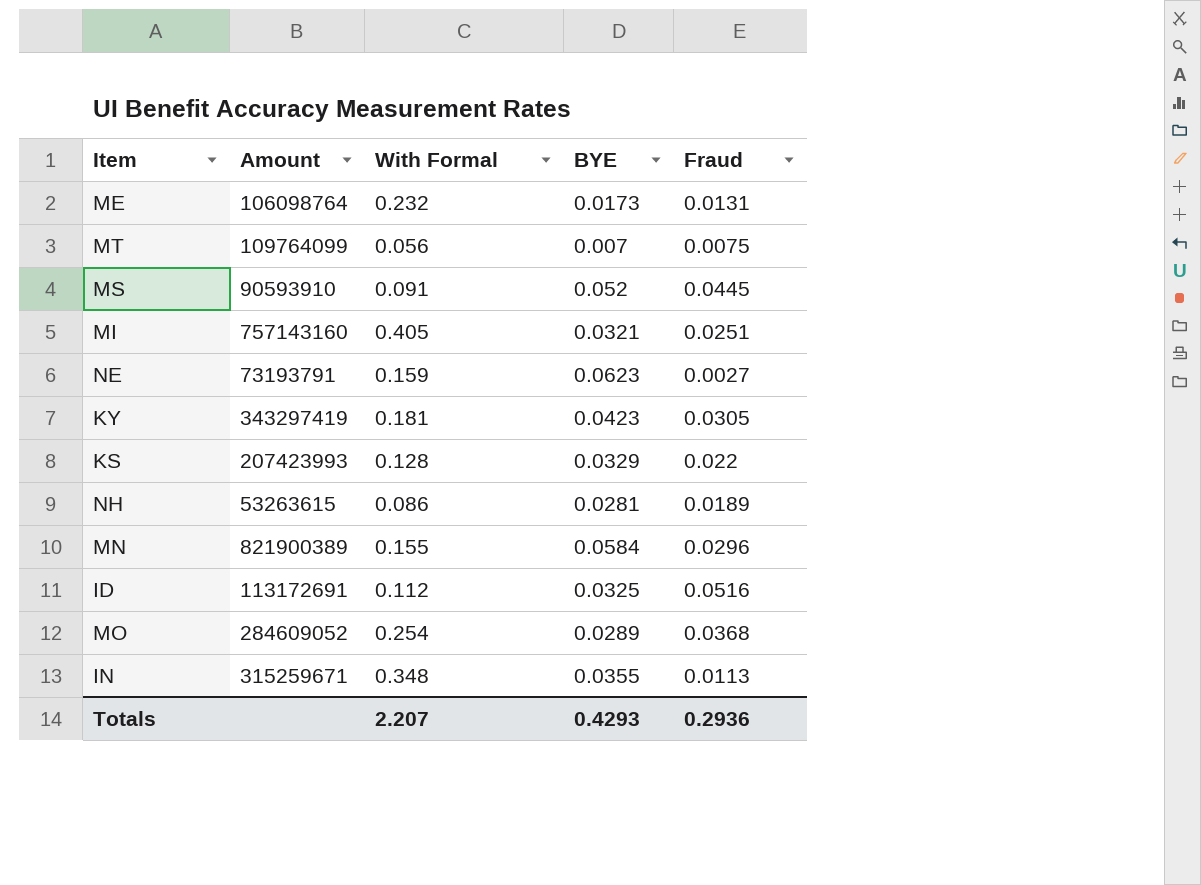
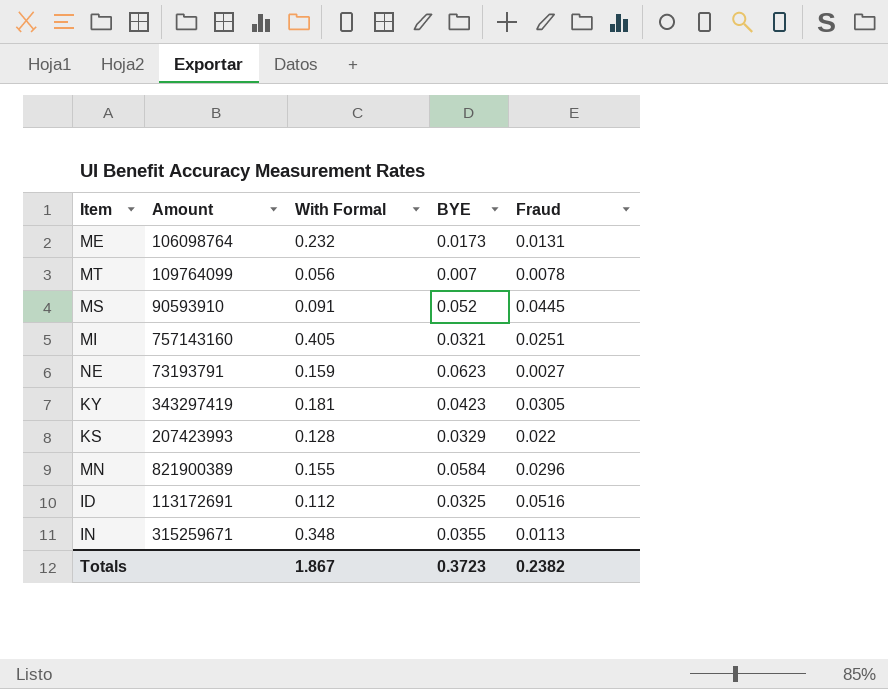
row NH: 53263615 | 0.086 | 0.0281 | 0.0189 -> none
row MO: 284609052 | 0.254 | 0.0289 | 0.0368 -> none
MT | Fraud: 0.0075 -> 0.0078
Totals | With Formal: 2.207 -> 1.867
Totals | BYE: 0.4293 -> 0.3723
Totals | Fraud: 0.2936 -> 0.2382

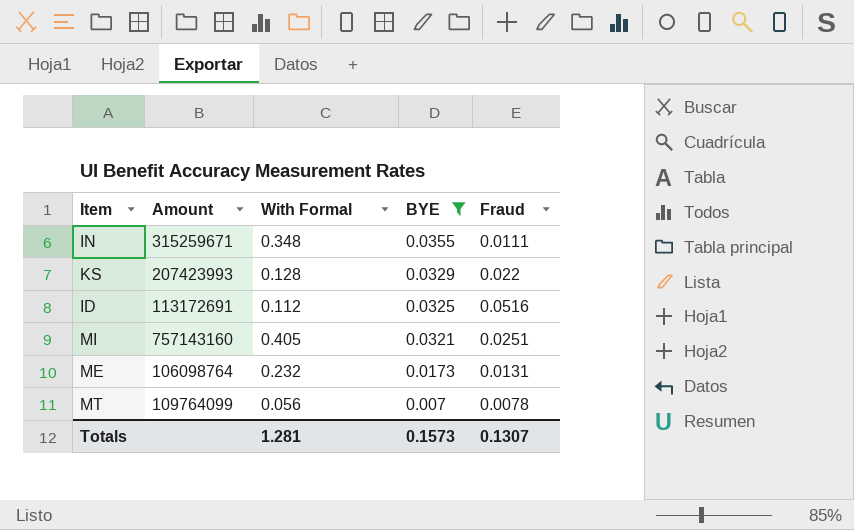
filter: none -> BYE <= 0.0355
row order: none -> BYE descending
IN | Fraud: 0.0113 -> 0.0111
Totals | With Formal: 1.867 -> 1.281
Totals | BYE: 0.3723 -> 0.1573
Totals | Fraud: 0.2382 -> 0.1307

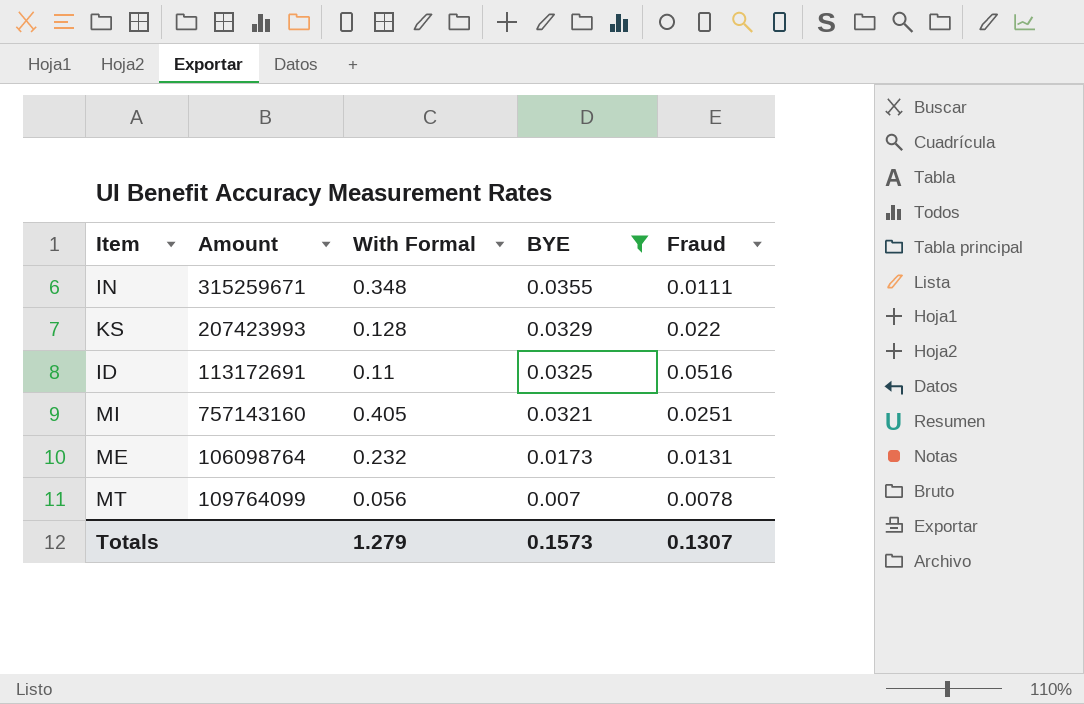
ID | With Formal: 0.112 -> 0.11
Totals | With Formal: 1.281 -> 1.279

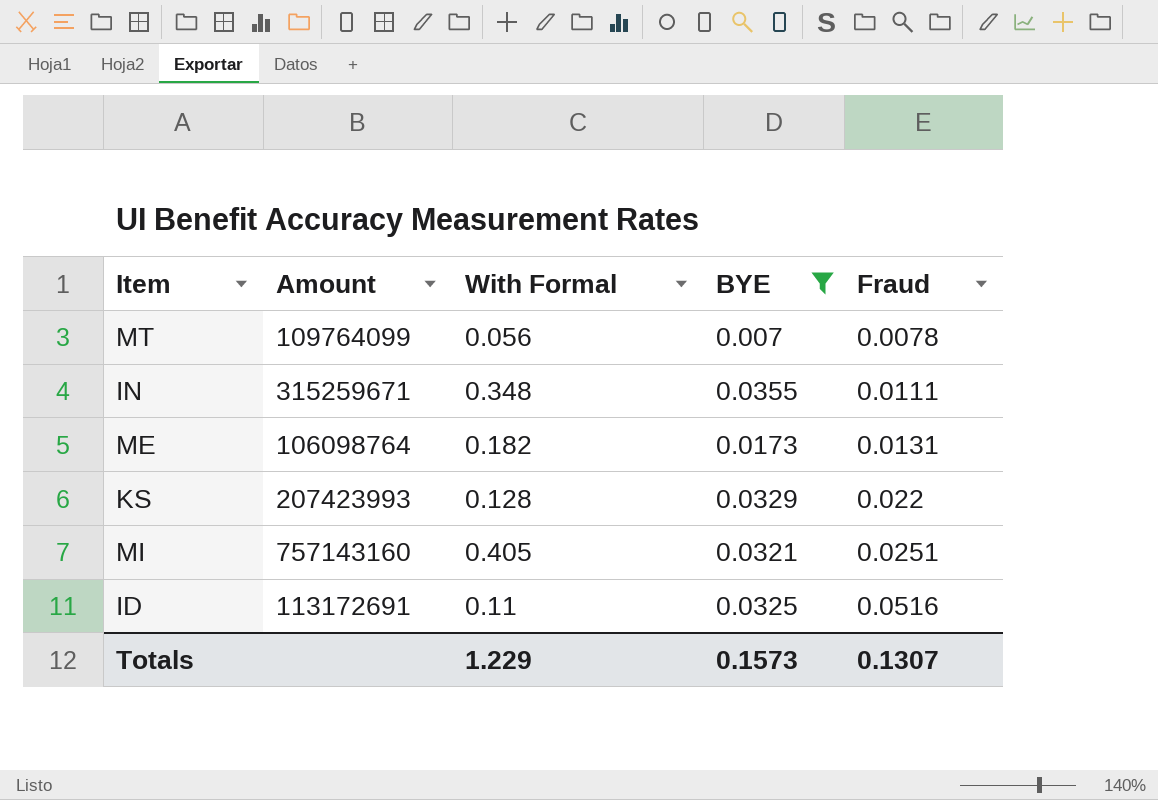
row order: BYE descending -> Fraud ascending
ME | With Formal: 0.232 -> 0.182
Totals | With Formal: 1.279 -> 1.229

